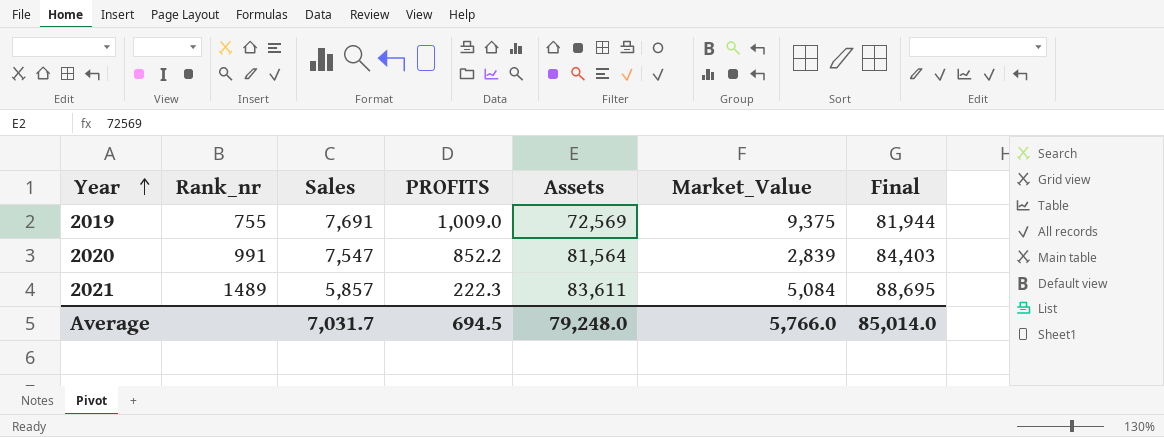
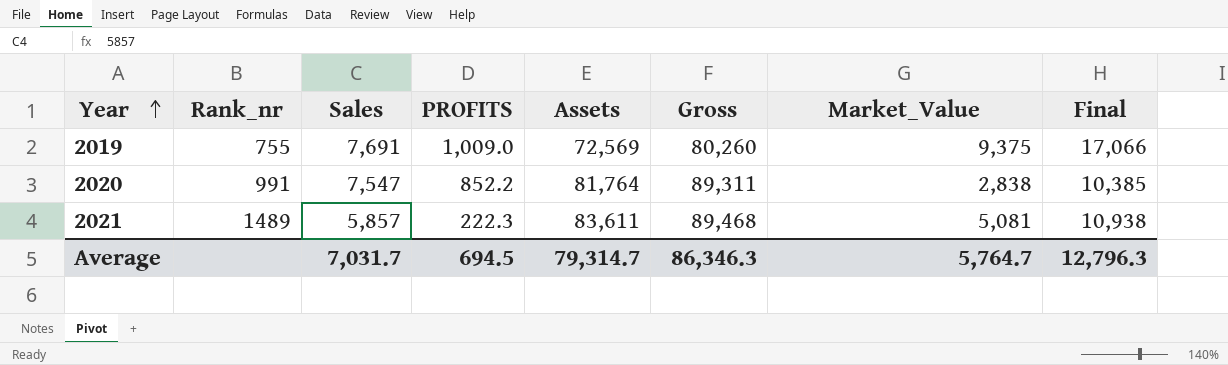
column Gross | formula: none -> [Sales] + [Assets]
column Final | formula: [Assets] + [Market_Value] -> [Sales] + [Market_Value]
2020 | Assets: 81,564 -> 81,764
2020 | Market_Value: 2,839 -> 2,838
2021 | Market_Value: 5,084 -> 5,081
Average | Assets: 79,248.0 -> 79,314.7
Average | Market_Value: 5,766.0 -> 5,764.7
Average | Final: 85,014.0 -> 12,796.3

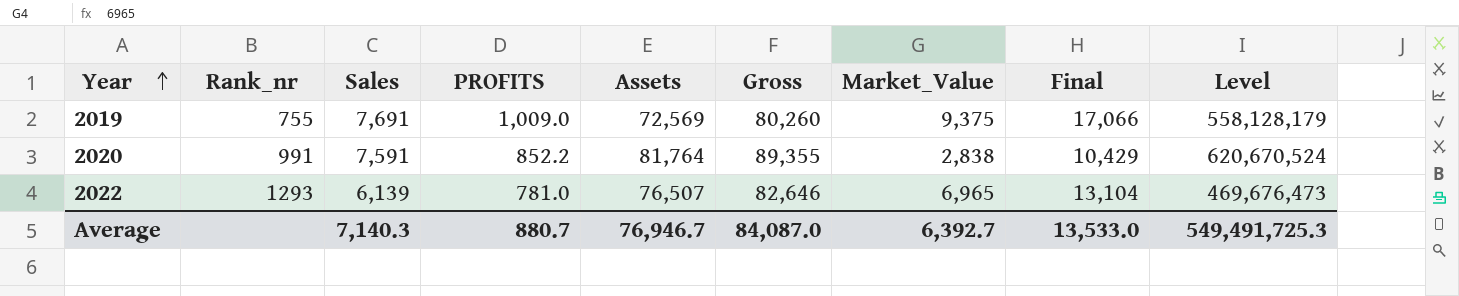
column Level | formula: none -> [Sales] * [Assets]
row 2021: 1489 | 5,857 | 222.3 | 83,611 | 89,468 | 5,081 | 10,938 -> none
2020 | Sales: 7,547 -> 7,591
2020 | Gross: 89,311 -> 89,355
2020 | Final: 10,385 -> 10,429
row 2022: none -> 1293 | 6,139 | 781.0 | 76,507 | 82,646 | 6,965 | 13,104 | 469,676,473
Average | Sales: 7,031.7 -> 7,140.3
Average | PROFITS: 694.5 -> 880.7
Average | Assets: 79,314.7 -> 76,946.7
Average | Gross: 86,346.3 -> 84,087.0
Average | Market_Value: 5,764.7 -> 6,392.7
Average | Final: 12,796.3 -> 13,533.0

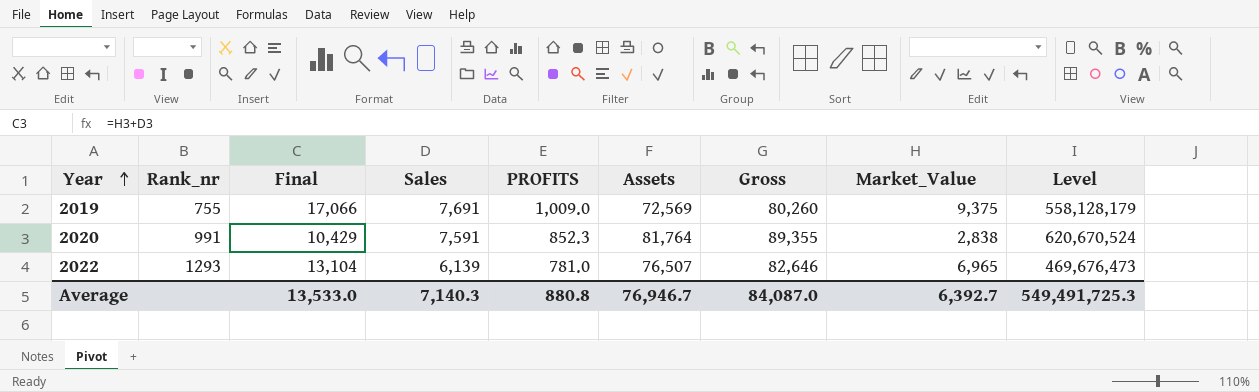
column Final | position: 8 -> 3
2020 | PROFITS: 852.2 -> 852.3
Average | PROFITS: 880.7 -> 880.8

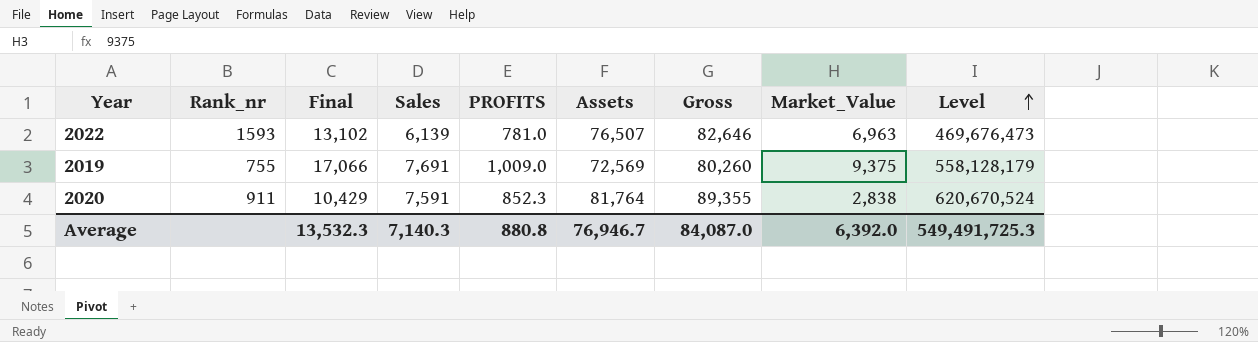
row order: Year ascending -> Level ascending
2022 | Rank_nr: 1293 -> 1593
2022 | Final: 13,104 -> 13,102
2022 | Market_Value: 6,965 -> 6,963
2020 | Rank_nr: 991 -> 911
Average | Final: 13,533.0 -> 13,532.3
Average | Market_Value: 6,392.7 -> 6,392.0

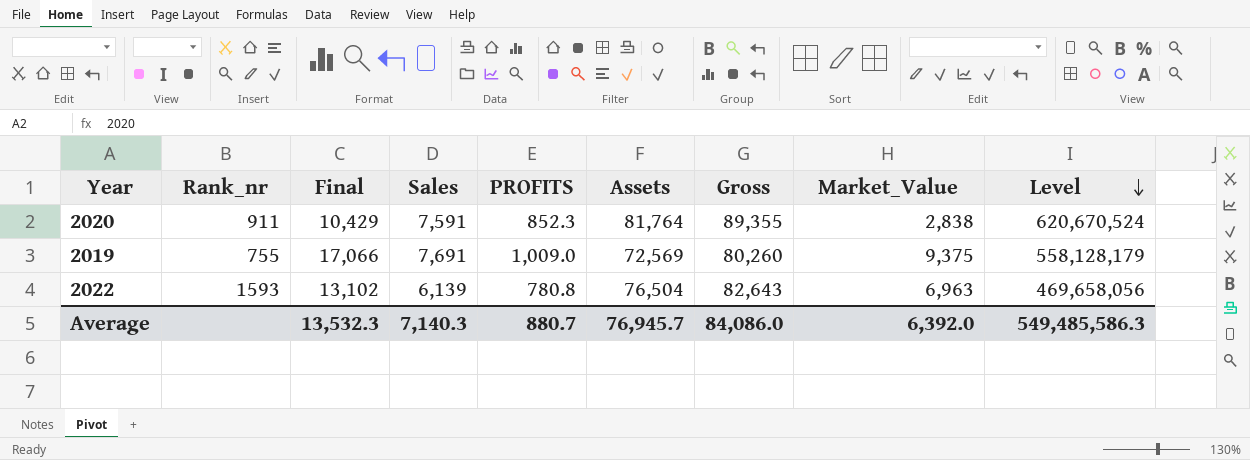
row order: Level ascending -> Level descending
2022 | PROFITS: 781.0 -> 780.8
2022 | Assets: 76,507 -> 76,504
2022 | Gross: 82,646 -> 82,643
2022 | Level: 469,676,473 -> 469,658,056
Average | PROFITS: 880.8 -> 880.7
Average | Assets: 76,946.7 -> 76,945.7
Average | Gross: 84,087.0 -> 84,086.0
Average | Level: 549,491,725.3 -> 549,485,586.3

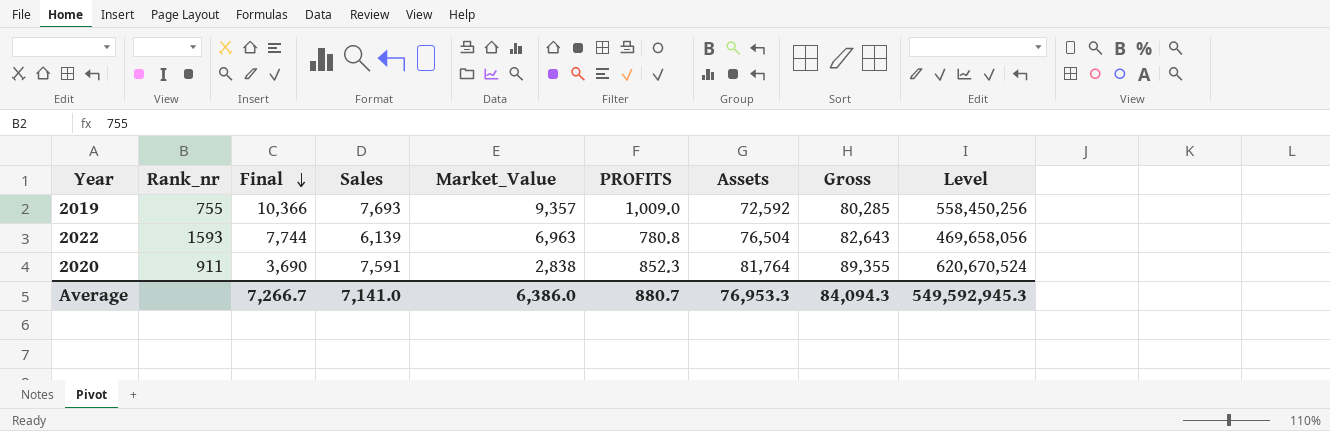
row order: Level descending -> Final descending
column Final | formula: [Sales] + [Market_Value] -> [Market_Value] + [PROFITS]
column Market_Value | position: 8 -> 5
2019 | Sales: 7,691 -> 7,693
2019 | Market_Value: 9,375 -> 9,357
2019 | Assets: 72,569 -> 72,592
2019 | Gross: 80,260 -> 80,285
2019 | Level: 558,128,179 -> 558,450,256
Average | Final: 13,532.3 -> 7,266.7
Average | Sales: 7,140.3 -> 7,141.0
Average | Market_Value: 6,392.0 -> 6,386.0
Average | Assets: 76,945.7 -> 76,953.3
Average | Gross: 84,086.0 -> 84,094.3
Average | Level: 549,485,586.3 -> 549,592,945.3

